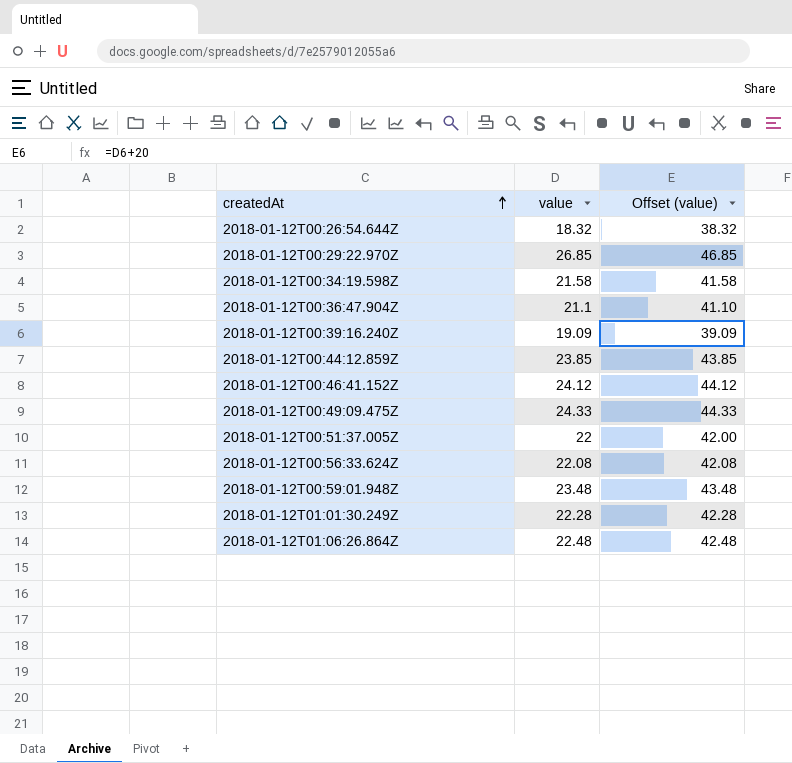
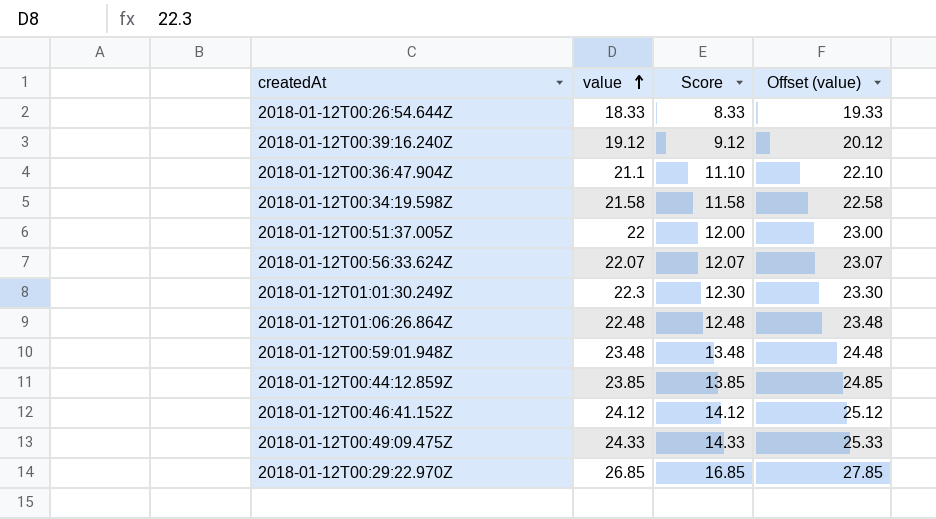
row order: createdAt ascending -> value ascending
column Score | formula: none -> [value] - 10
column Offset (value) | formula: [value] + 20 -> [value] + 1
2018-01-12T00:26:54.644Z | value: 18.32 -> 18.33
2018-01-12T00:39:16.240Z | value: 19.09 -> 19.12
2018-01-12T00:56:33.624Z | value: 22.08 -> 22.07
2018-01-12T01:01:30.249Z | value: 22.28 -> 22.3

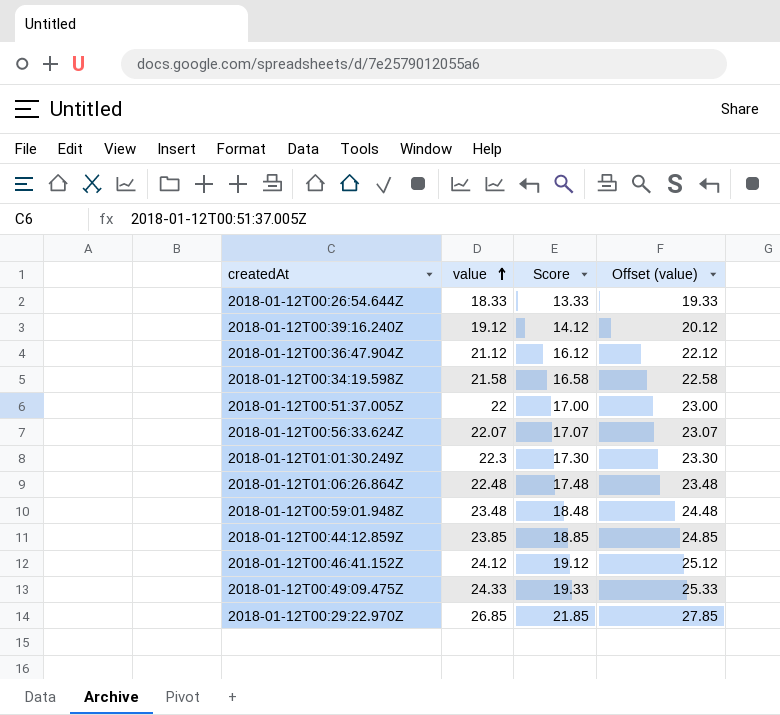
column Score | formula: [value] - 10 -> [value] - 5
2018-01-12T00:36:47.904Z | value: 21.1 -> 21.12
2018-01-12T00:36:47.904Z | Offset (value): 22.10 -> 22.12

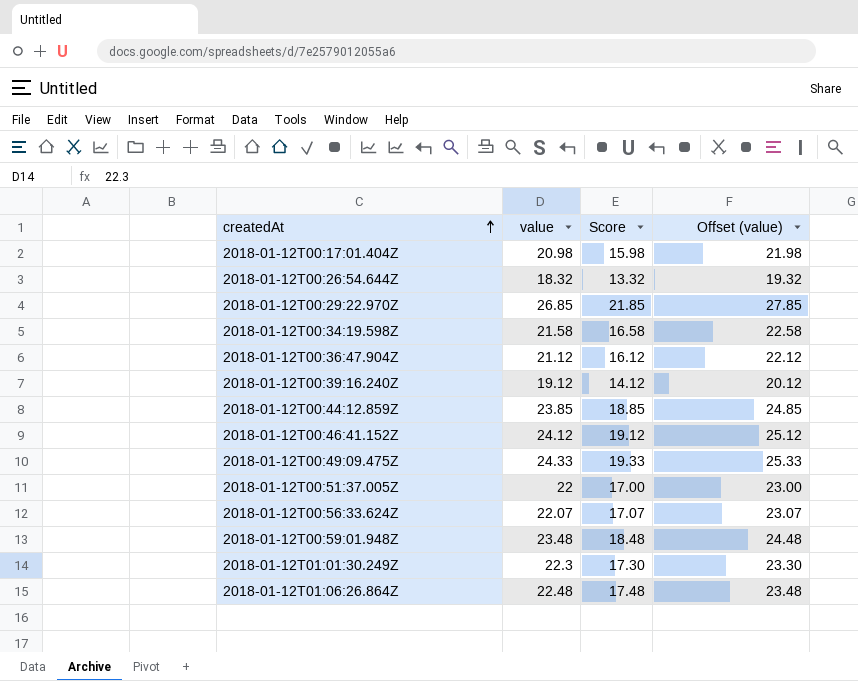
row order: value ascending -> createdAt ascending
row 2018-01-12T00:17:01.404Z: none -> 20.98 | 15.98 | 21.98
2018-01-12T00:26:54.644Z | value: 18.33 -> 18.32
2018-01-12T00:26:54.644Z | Score: 13.33 -> 13.32
2018-01-12T00:26:54.644Z | Offset (value): 19.33 -> 19.32

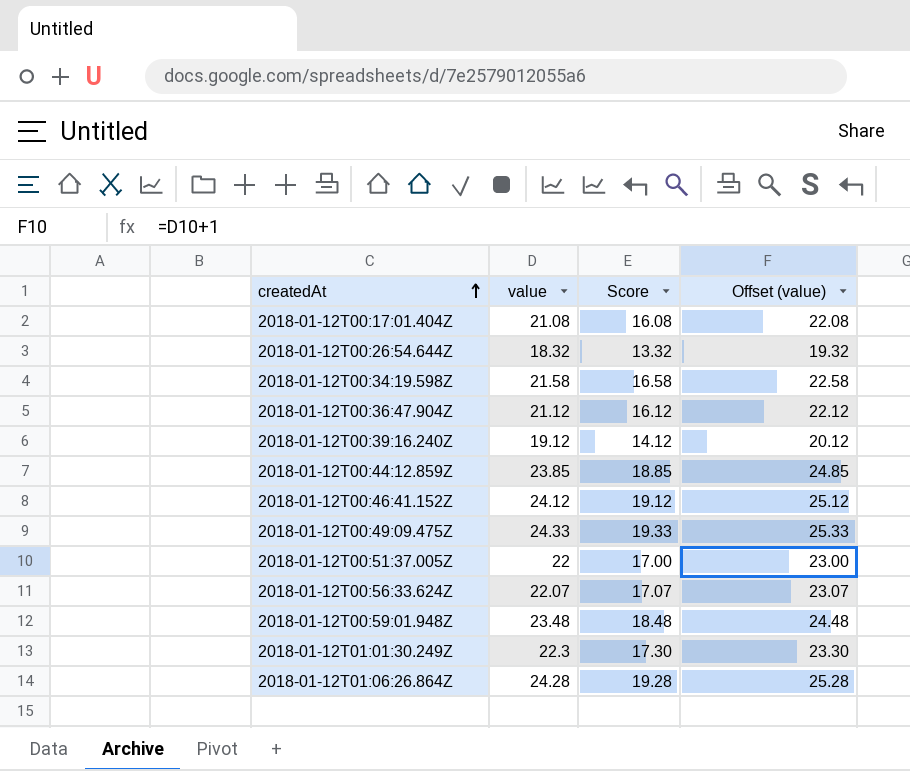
row 2018-01-12T00:29:22.970Z: 26.85 | 21.85 | 27.85 -> none
2018-01-12T00:17:01.404Z | value: 20.98 -> 21.08
2018-01-12T00:17:01.404Z | Score: 15.98 -> 16.08
2018-01-12T00:17:01.404Z | Offset (value): 21.98 -> 22.08
2018-01-12T01:06:26.864Z | value: 22.48 -> 24.28
2018-01-12T01:06:26.864Z | Score: 17.48 -> 19.28
2018-01-12T01:06:26.864Z | Offset (value): 23.48 -> 25.28

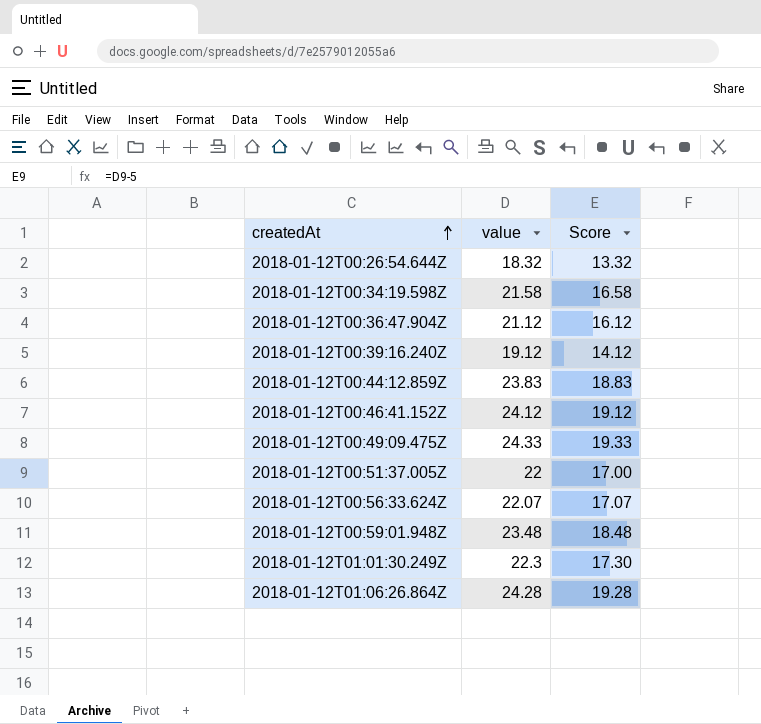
column Offset (value) | formula: [value] + 1 -> none
row 2018-01-12T00:17:01.404Z: 21.08 | 16.08 | 22.08 -> none
2018-01-12T00:44:12.859Z | value: 23.85 -> 23.83
2018-01-12T00:44:12.859Z | Score: 18.85 -> 18.83

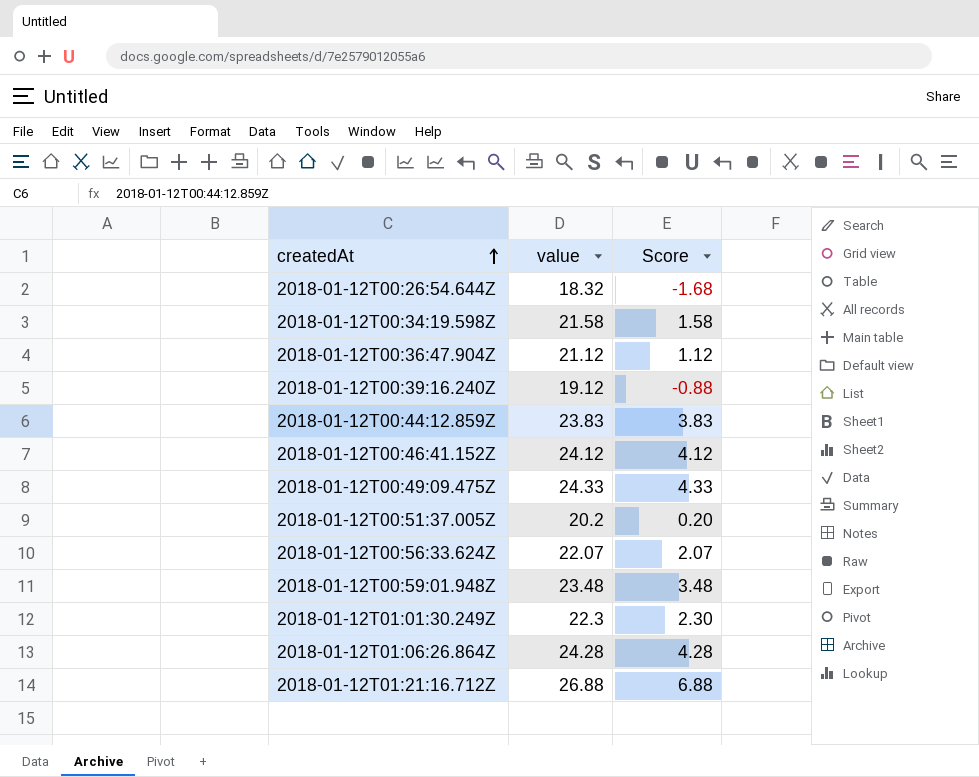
column Score | formula: [value] - 5 -> [value] - 20
2018-01-12T00:51:37.005Z | value: 22 -> 20.2
row 2018-01-12T01:21:16.712Z: none -> 26.88 | 6.88

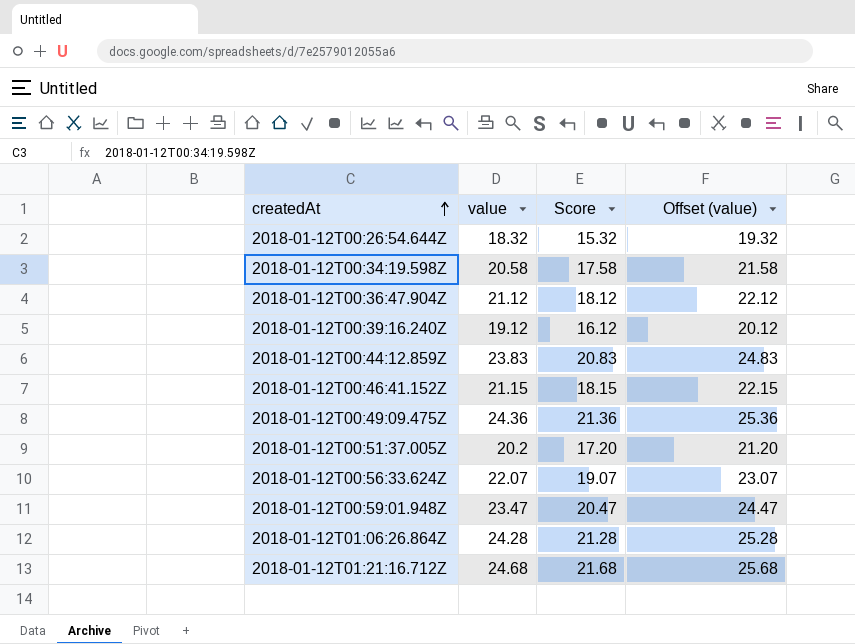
column Score | formula: [value] - 20 -> [value] - 3
column Offset (value) | formula: none -> [value] + 1
row 2018-01-12T01:01:30.249Z: 22.3 | 2.30 -> none
2018-01-12T00:34:19.598Z | value: 21.58 -> 20.58
2018-01-12T00:46:41.152Z | value: 24.12 -> 21.15
2018-01-12T00:49:09.475Z | value: 24.33 -> 24.36
2018-01-12T00:59:01.948Z | value: 23.48 -> 23.47
2018-01-12T01:21:16.712Z | value: 26.88 -> 24.68

